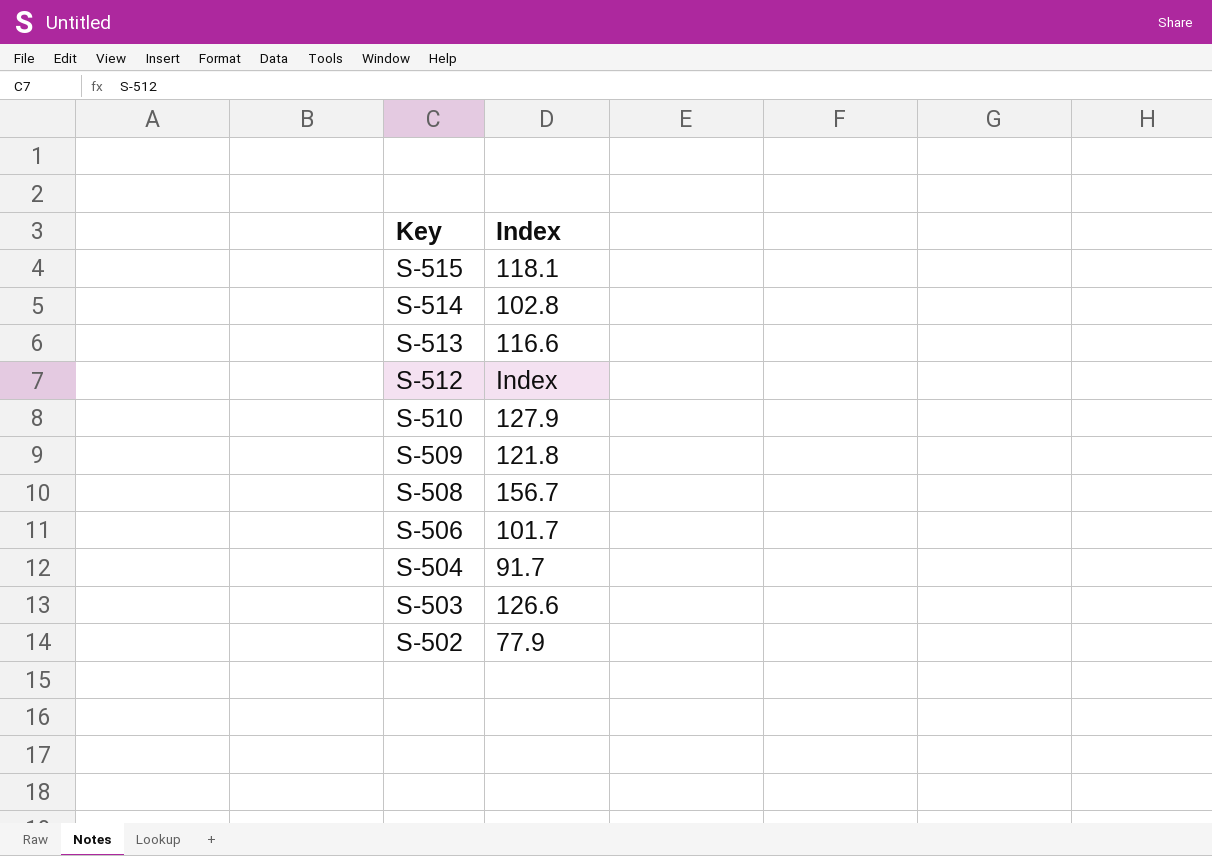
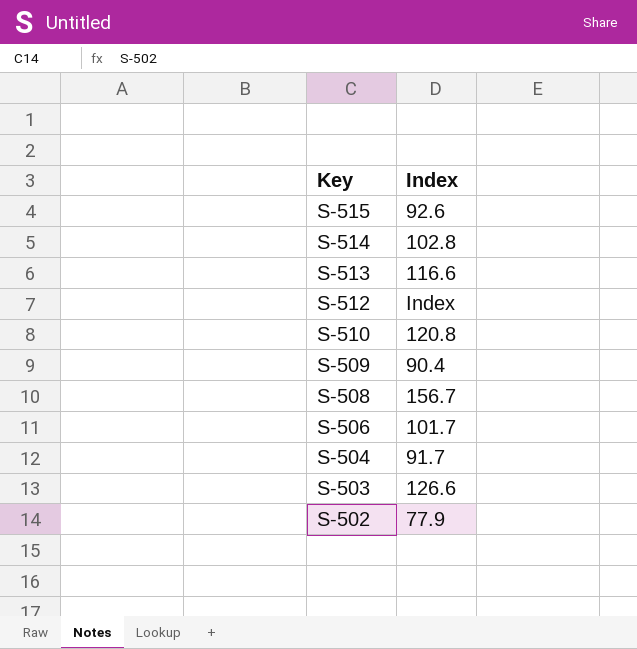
S-515 | Index: 118.1 -> 92.6
S-510 | Index: 127.9 -> 120.8
S-509 | Index: 121.8 -> 90.4

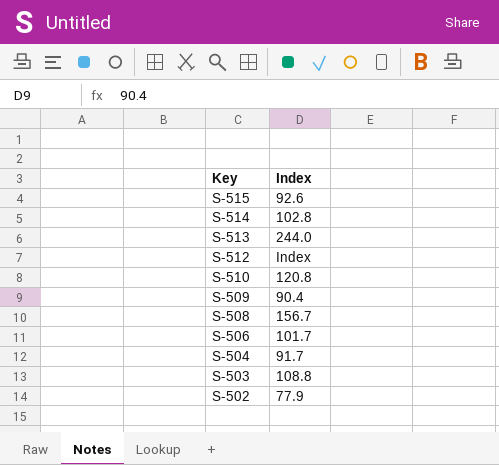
S-513 | Index: 116.6 -> 244.0
S-503 | Index: 126.6 -> 108.8

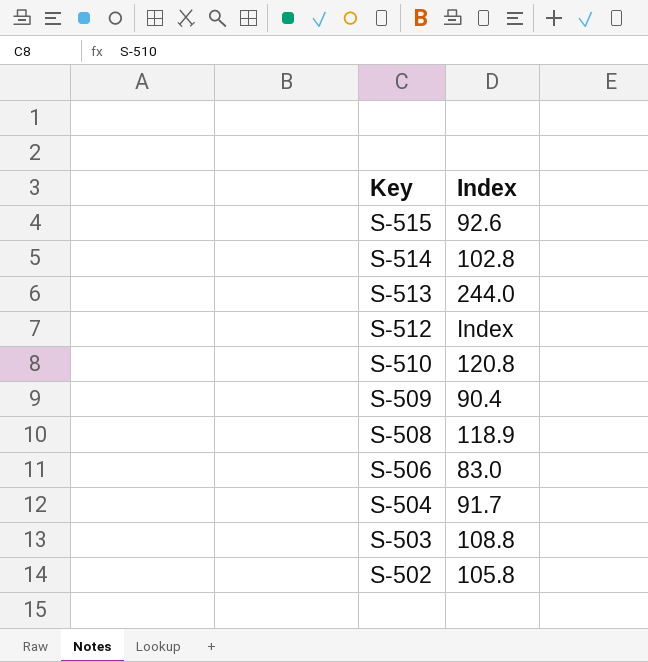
S-508 | Index: 156.7 -> 118.9
S-506 | Index: 101.7 -> 83.0
S-502 | Index: 77.9 -> 105.8

